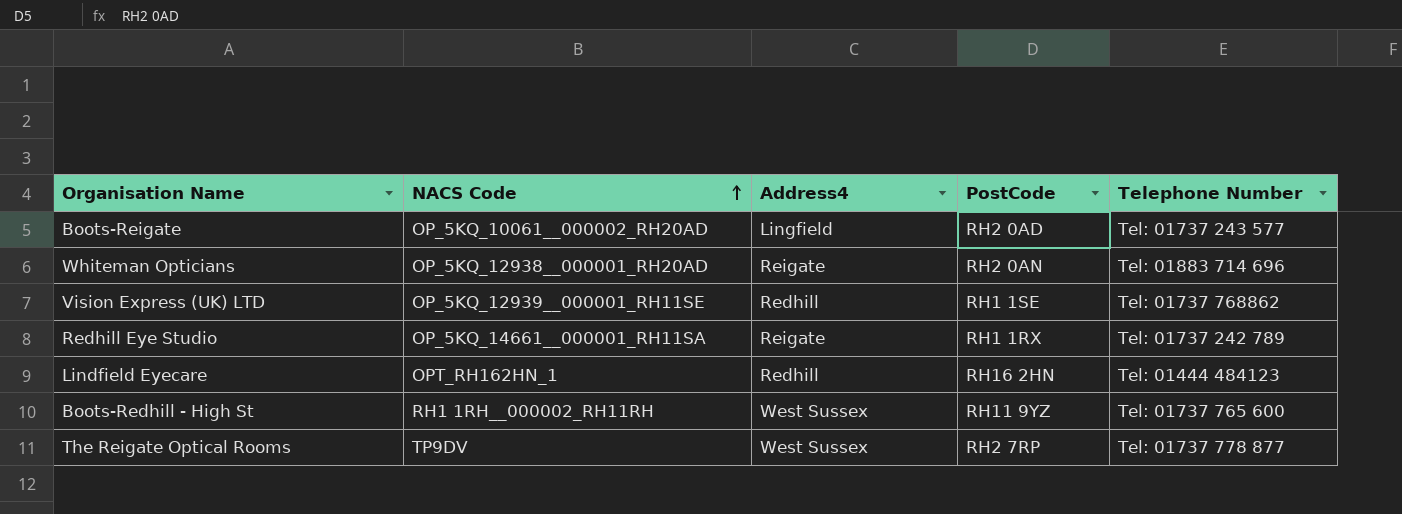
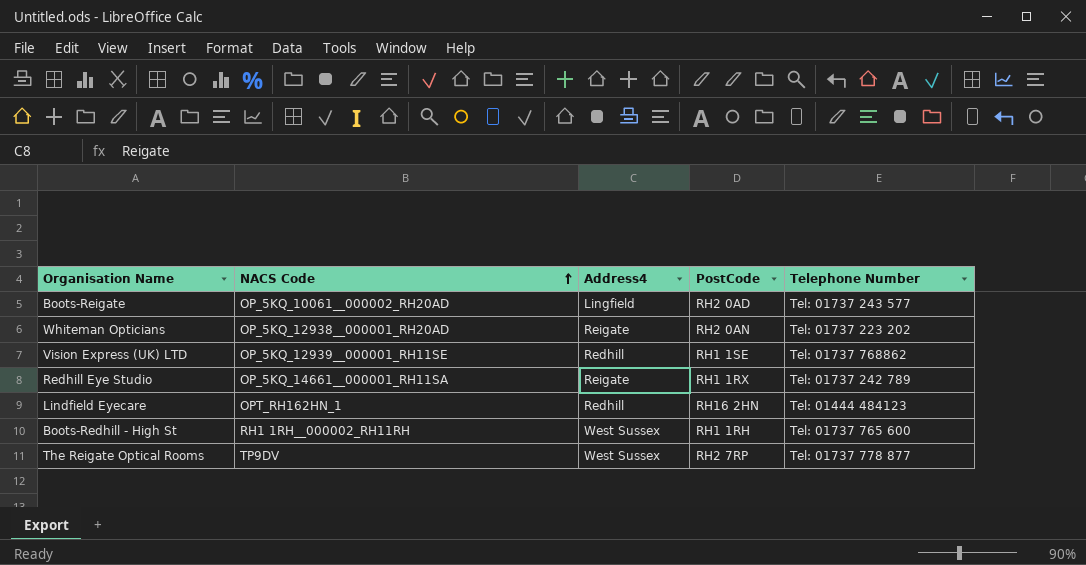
Whiteman Opticians | Telephone Number: Tel: 01883 714 696 -> Tel: 01737 223 202
Boots-Redhill - High St | PostCode: RH11 9YZ -> RH1 1RH

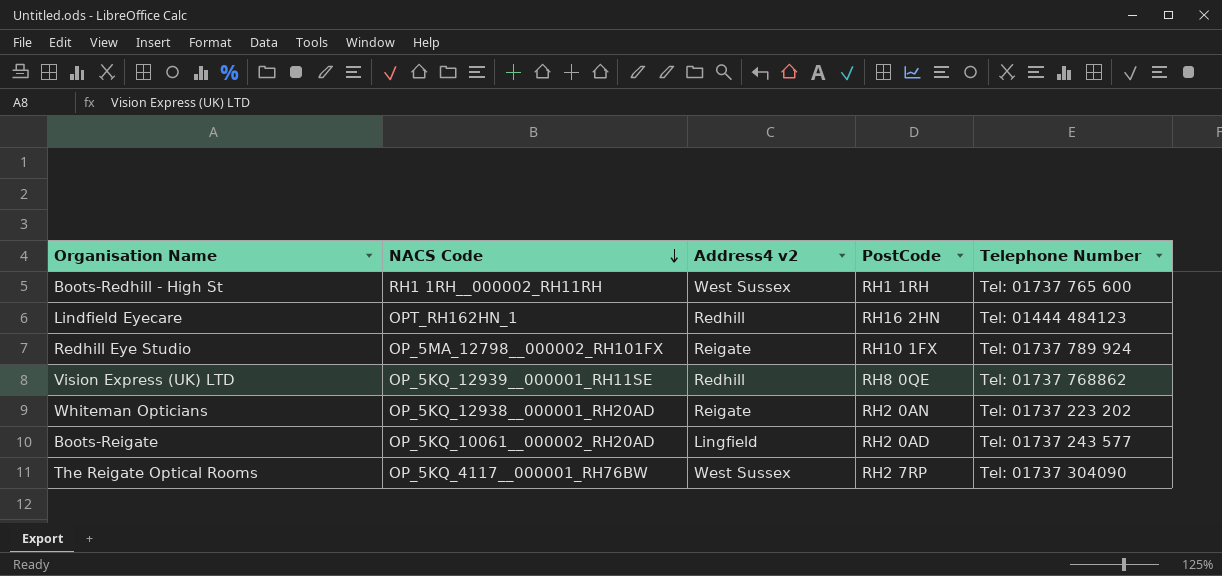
row order: NACS Code ascending -> NACS Code descending
column name: Address4 -> Address4 v2
Redhill Eye Studio | NACS Code: OP_5KQ_14661__000001_RH11SA -> OP_5MA_12798__000002_RH101FX
Redhill Eye Studio | PostCode: RH1 1RX -> RH10 1FX
Redhill Eye Studio | Telephone Number: Tel: 01737 242 789 -> Tel: 01737 789 924
Vision Express (UK) LTD | PostCode: RH1 1SE -> RH8 0QE
The Reigate Optical Rooms | NACS Code: TP9DV -> OP_5KQ_4117__000001_RH76BW
The Reigate Optical Rooms | Telephone Number: Tel: 01737 778 877 -> Tel: 01737 304090

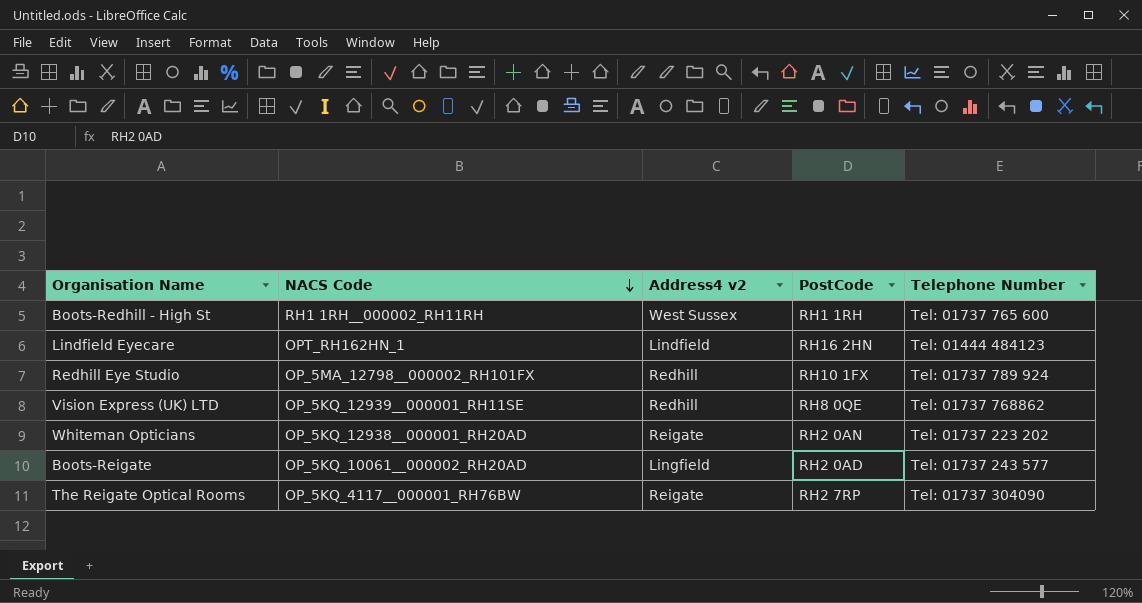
Lindfield Eyecare | Address4 v2: Redhill -> Lindfield
Redhill Eye Studio | Address4 v2: Reigate -> Redhill
The Reigate Optical Rooms | Address4 v2: West Sussex -> Reigate

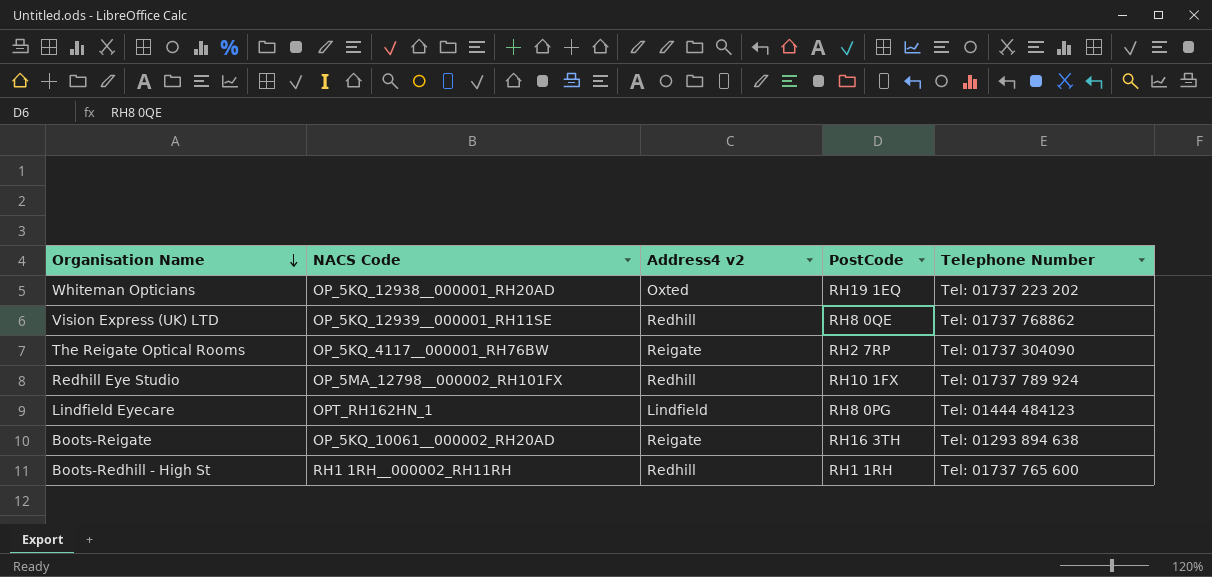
row order: NACS Code descending -> Organisation Name descending
Whiteman Opticians | Address4 v2: Reigate -> Oxted
Whiteman Opticians | PostCode: RH2 0AN -> RH19 1EQ
Lindfield Eyecare | PostCode: RH16 2HN -> RH8 0PG
Boots-Reigate | Address4 v2: Lingfield -> Reigate
Boots-Reigate | PostCode: RH2 0AD -> RH16 3TH
Boots-Reigate | Telephone Number: Tel: 01737 243 577 -> Tel: 01293 894 638
Boots-Redhill - High St | Address4 v2: West Sussex -> Redhill

